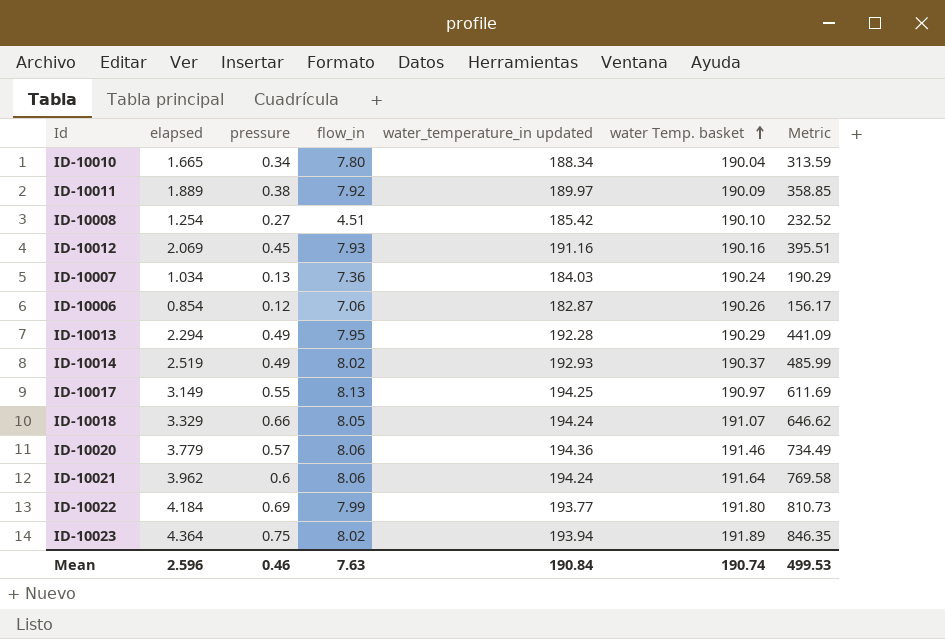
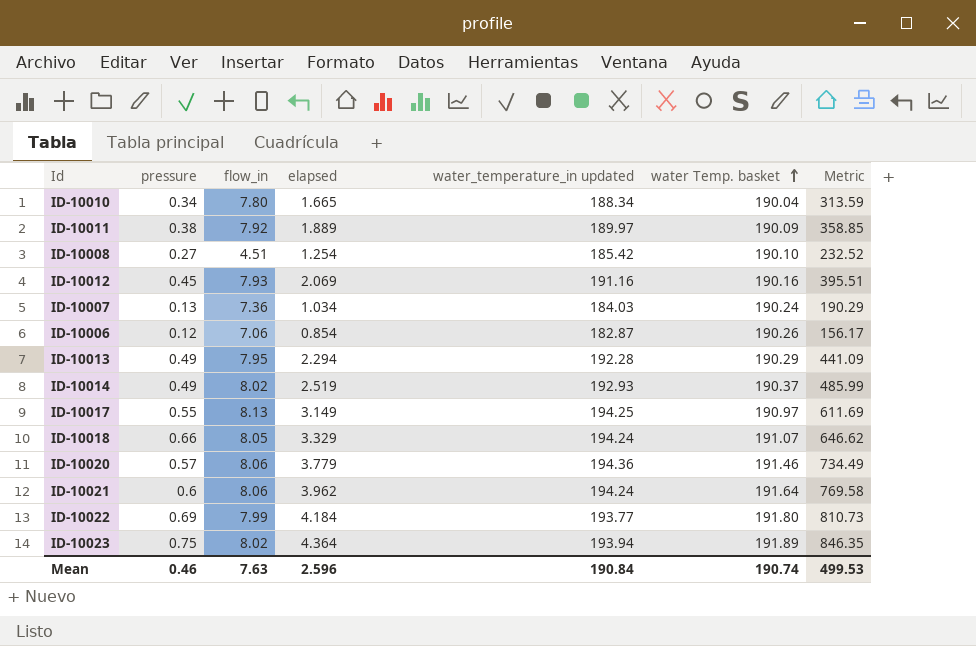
column elapsed | position: 2 -> 4

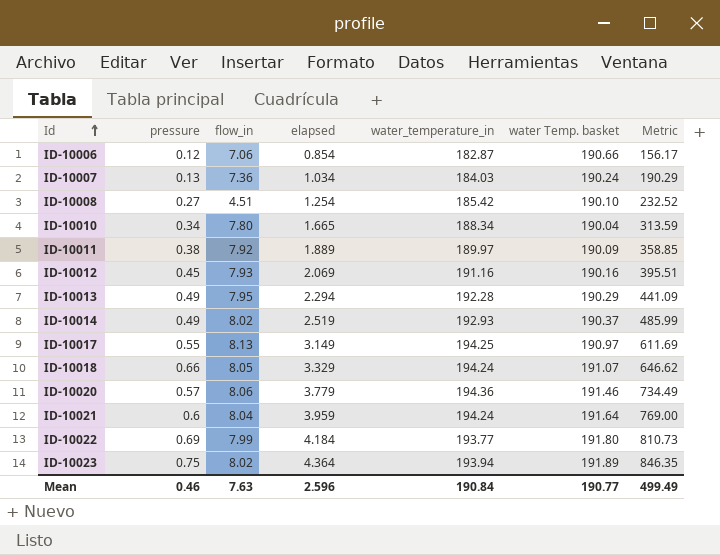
row order: water Temp. basket ascending -> Id ascending
column name: water_temperature_in updated -> water_temperature_in
ID-10006 | water Temp. basket: 190.26 -> 190.66
ID-10021 | flow_in: 8.06 -> 8.04
ID-10021 | elapsed: 3.962 -> 3.959
ID-10021 | Metric: 769.58 -> 769.00
Mean | water Temp. basket: 190.74 -> 190.77
Mean | Metric: 499.53 -> 499.49

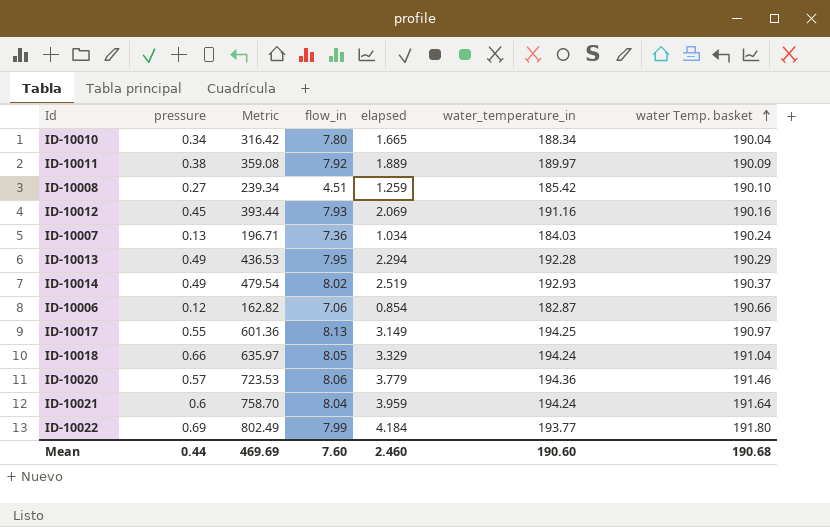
row order: Id ascending -> water Temp. basket ascending
column Metric | formula: [elapsed] * [water_temperature_in] -> [elapsed] * [water Temp. basket]
column Metric | position: 7 -> 3
row ID-10023: 0.75 | 8.02 | 4.364 | 193.94 | 191.89 | 846.35 -> none
ID-10008 | elapsed: 1.254 -> 1.259
ID-10018 | water Temp. basket: 191.07 -> 191.04
Mean | pressure: 0.46 -> 0.44
Mean | Metric: 499.49 -> 469.69
Mean | flow_in: 7.63 -> 7.60
Mean | elapsed: 2.596 -> 2.460
Mean | water_temperature_in: 190.84 -> 190.60
Mean | water Temp. basket: 190.77 -> 190.68

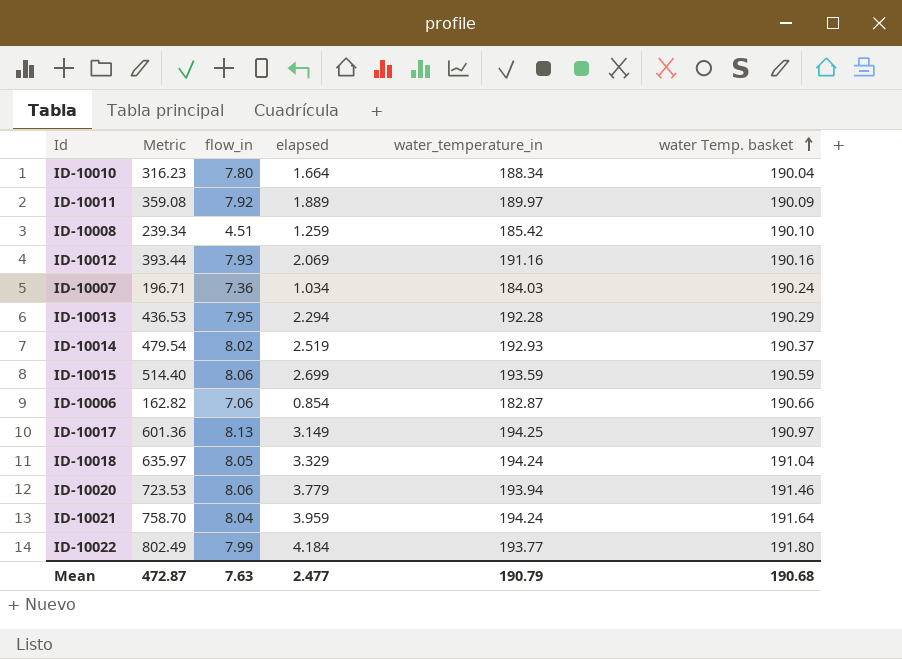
column pressure | position: 2 -> none
ID-10010 | Metric: 316.42 -> 316.23
ID-10010 | elapsed: 1.665 -> 1.664
row ID-10015: none -> 514.40 | 8.06 | 2.699 | 193.59 | 190.59
ID-10020 | water_temperature_in: 194.36 -> 193.94
Mean | Metric: 469.69 -> 472.87
Mean | flow_in: 7.60 -> 7.63
Mean | elapsed: 2.460 -> 2.477
Mean | water_temperature_in: 190.60 -> 190.79

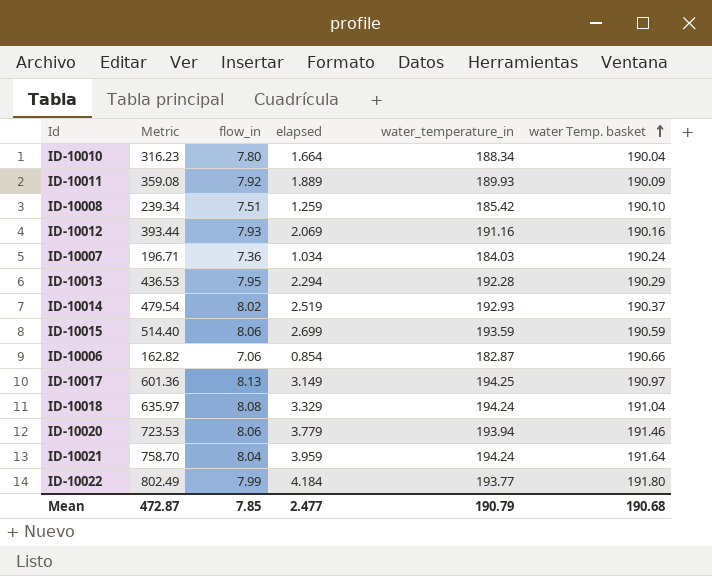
ID-10011 | water_temperature_in: 189.97 -> 189.93
ID-10008 | flow_in: 4.51 -> 7.51
ID-10018 | flow_in: 8.05 -> 8.08
Mean | flow_in: 7.63 -> 7.85

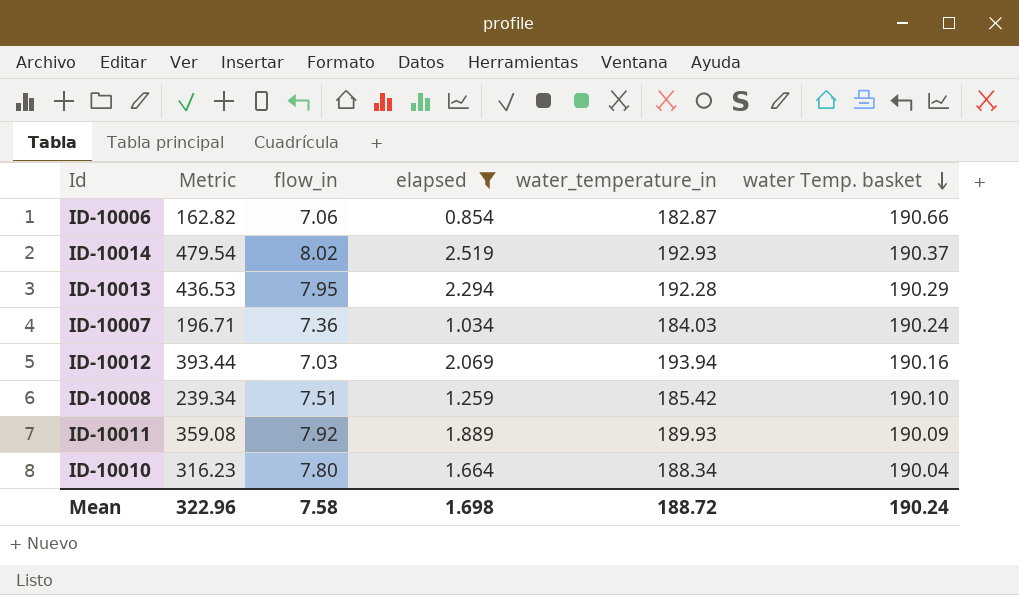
filter: none -> elapsed <= 2.519
row order: water Temp. basket ascending -> water Temp. basket descending
ID-10012 | flow_in: 7.93 -> 7.03
ID-10012 | water_temperature_in: 191.16 -> 193.94
Mean | Metric: 472.87 -> 322.96
Mean | flow_in: 7.85 -> 7.58
Mean | elapsed: 2.477 -> 1.698
Mean | water_temperature_in: 190.79 -> 188.72
Mean | water Temp. basket: 190.68 -> 190.24

